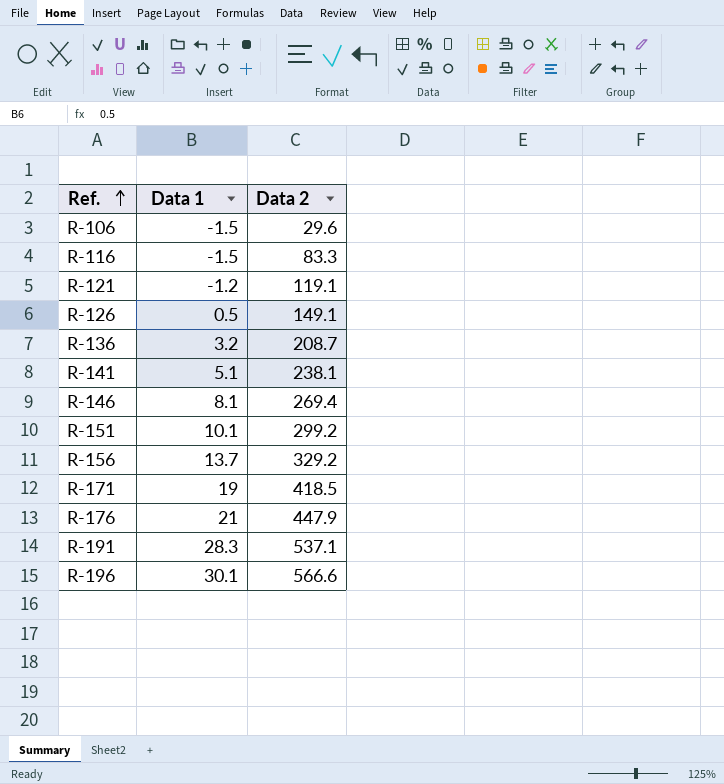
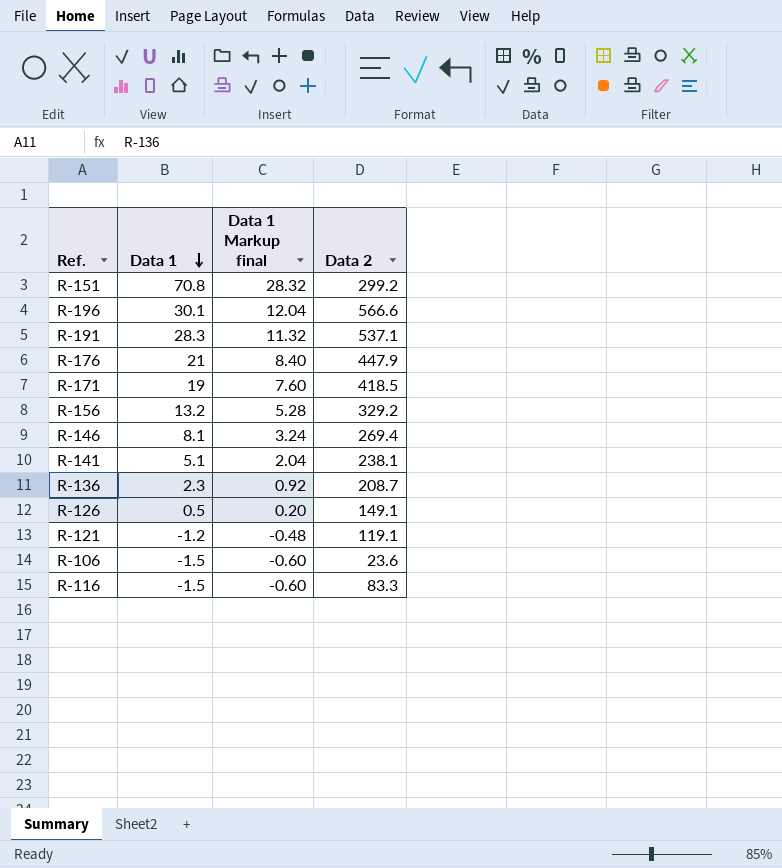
row order: Ref. ascending -> Data 1 descending
column Data 1 Markup final | formula: none -> [Data 1] * 0.4
R-151 | Data 1: 10.1 -> 70.8
R-156 | Data 1: 13.7 -> 13.2
R-136 | Data 1: 3.2 -> 2.3
R-106 | Data 2: 29.6 -> 23.6

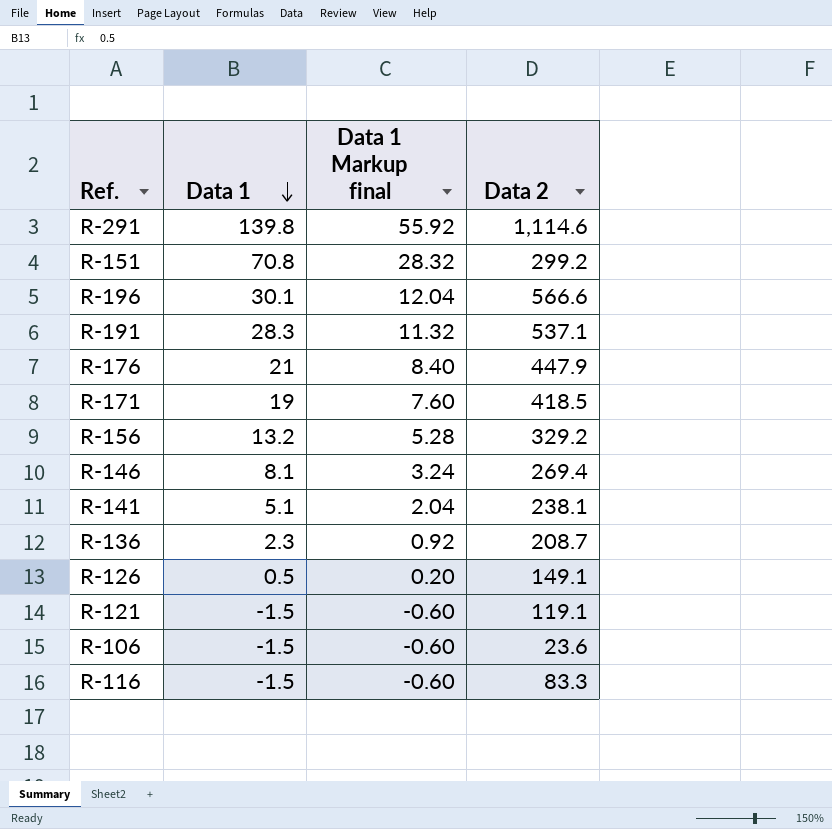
row R-291: none -> 139.8 | 55.92 | 1,114.6
R-121 | Data 1: -1.2 -> -1.5
R-121 | Data 1 Markup final: -0.48 -> -0.60

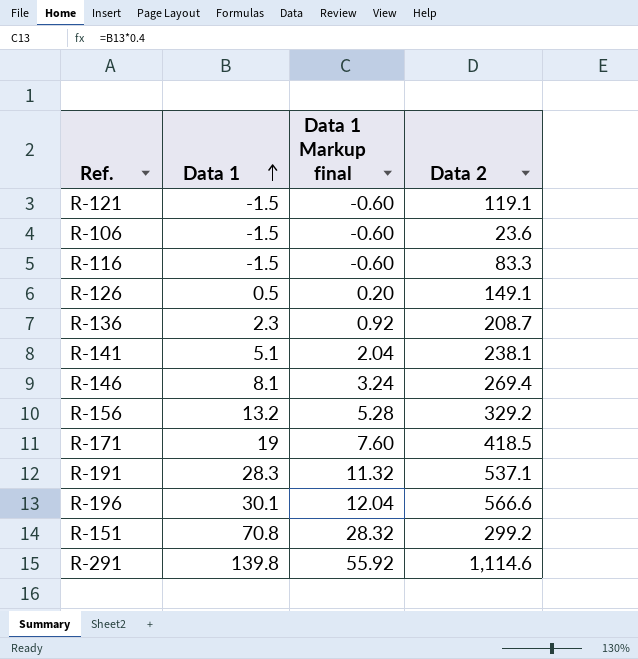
row order: Data 1 descending -> Data 1 ascending
row R-176: 21 | 8.40 | 447.9 -> none

